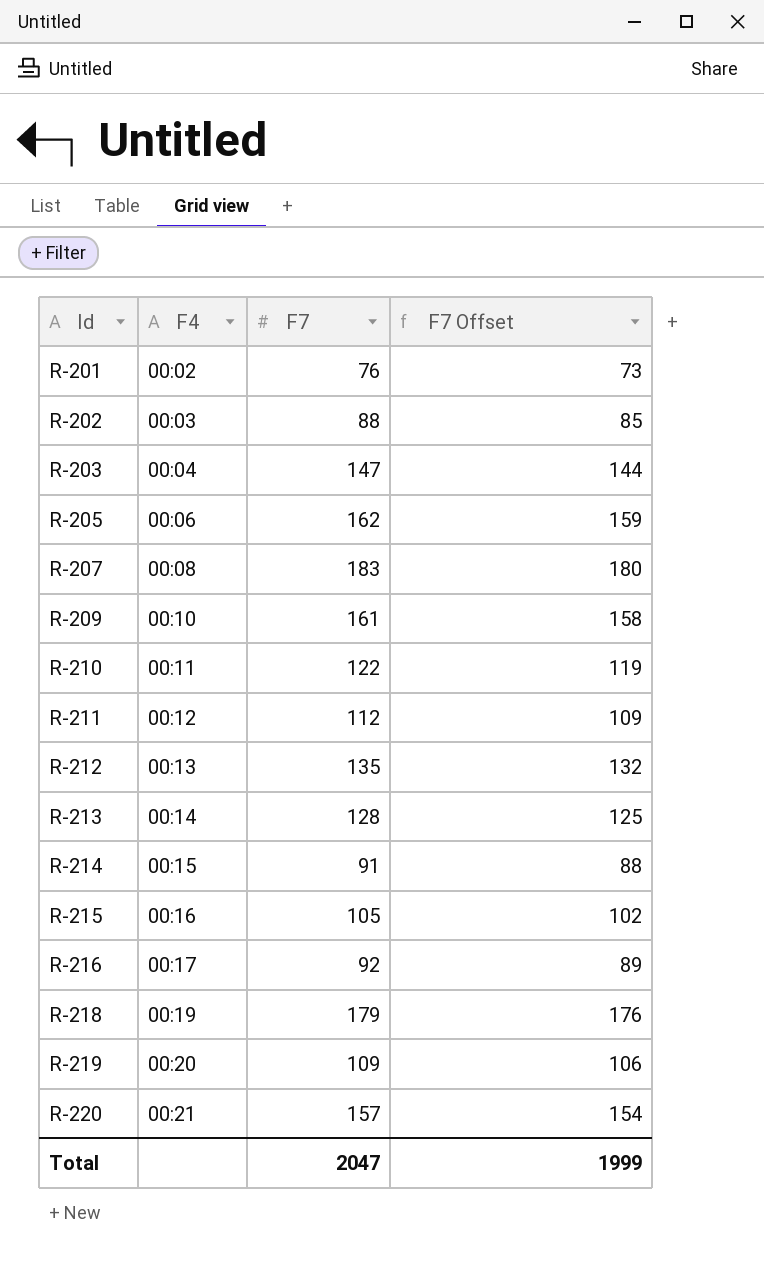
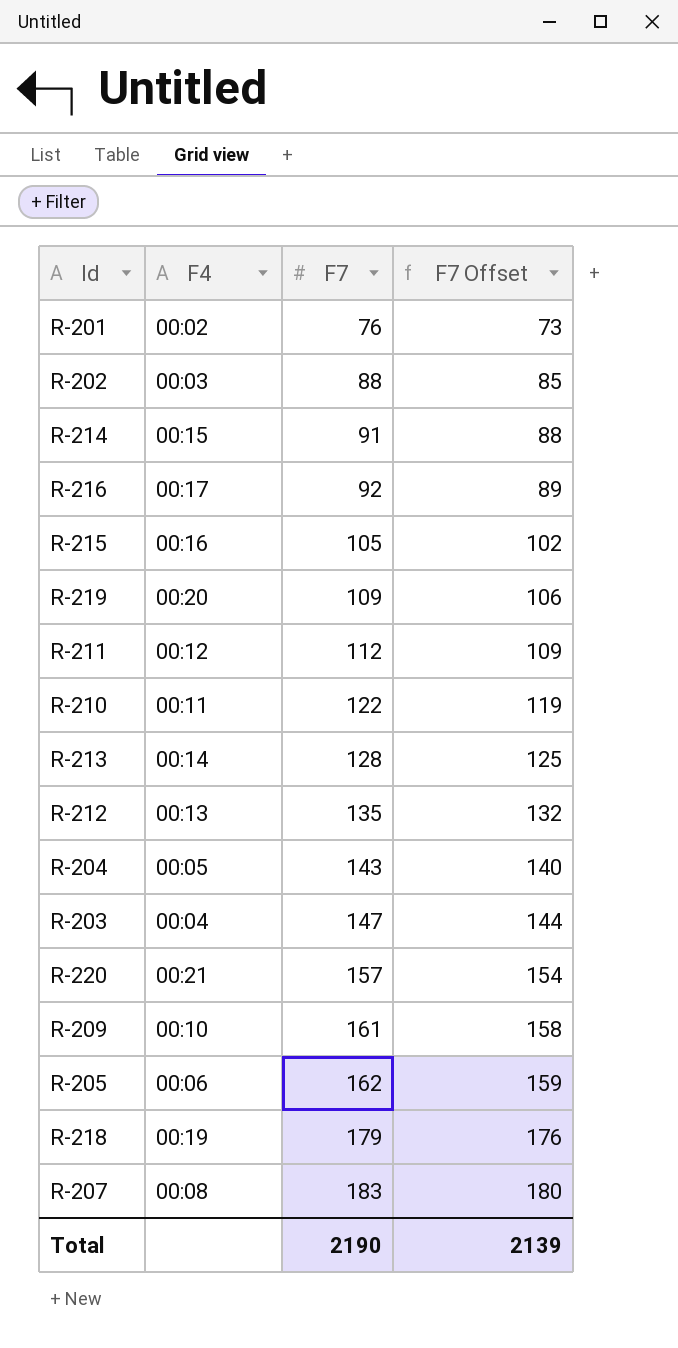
row order: Id ascending -> F7 ascending
row R-204: none -> 00:05 | 143 | 140
Total | F7: 2047 -> 2190
Total | F7 Offset: 1999 -> 2139

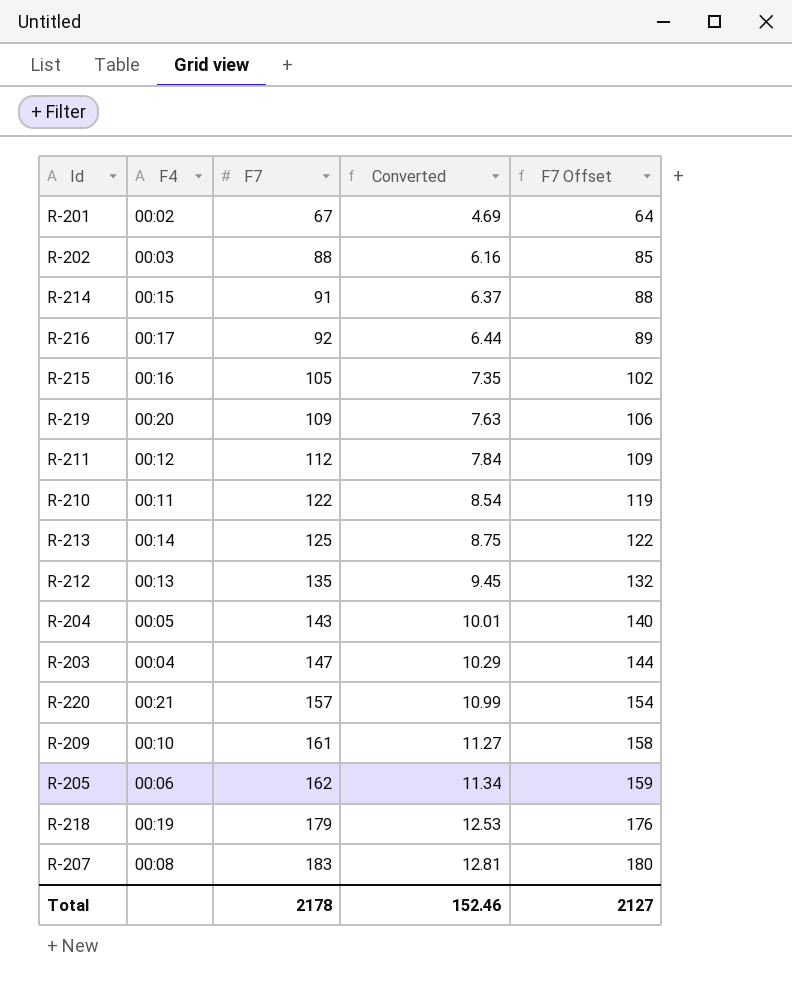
column Converted | formula: none -> [F7] * 0.07
R-201 | F7: 76 -> 67
R-201 | F7 Offset: 73 -> 64
R-213 | F7: 128 -> 125
R-213 | F7 Offset: 125 -> 122
Total | F7: 2190 -> 2178
Total | F7 Offset: 2139 -> 2127

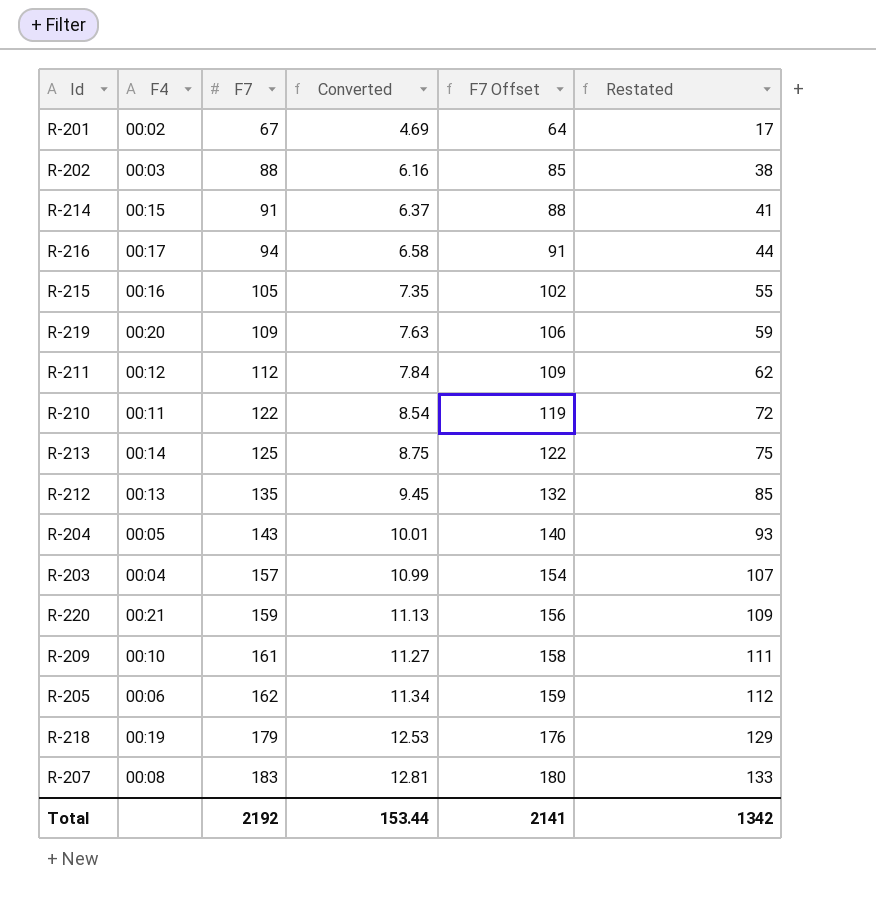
column Restated | formula: none -> [F7] - 50
R-216 | F7: 92 -> 94
R-216 | Converted: 6.44 -> 6.58
R-216 | F7 Offset: 89 -> 91
R-203 | F7: 147 -> 157
R-203 | Converted: 10.29 -> 10.99
R-203 | F7 Offset: 144 -> 154
R-220 | F7: 157 -> 159
R-220 | Converted: 10.99 -> 11.13
R-220 | F7 Offset: 154 -> 156
Total | F7: 2178 -> 2192
Total | Converted: 152.46 -> 153.44
Total | F7 Offset: 2127 -> 2141

